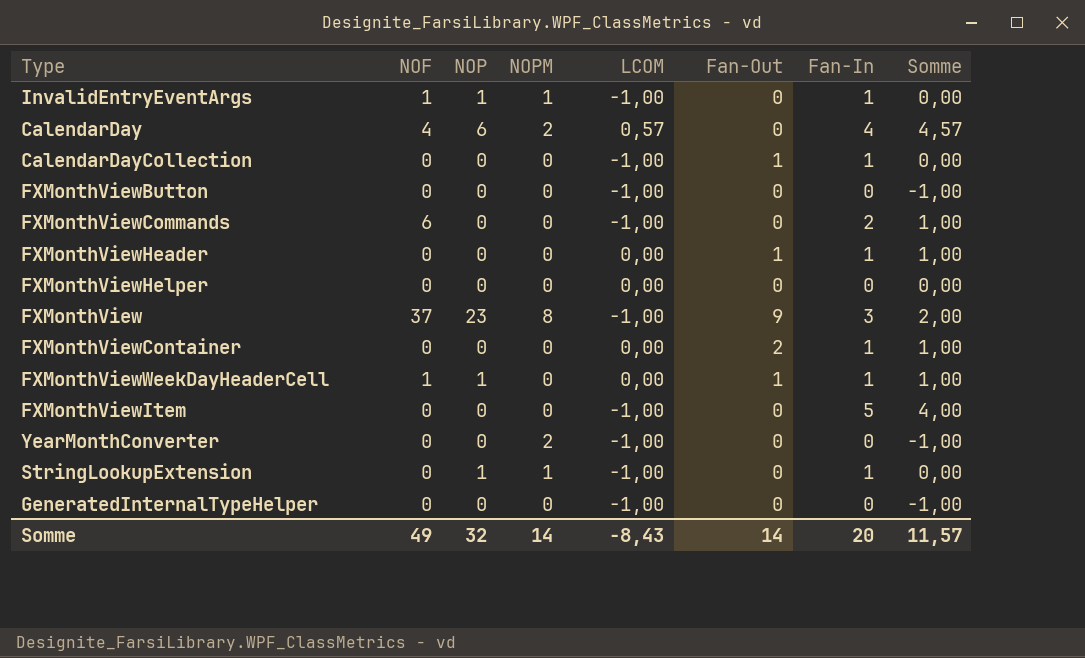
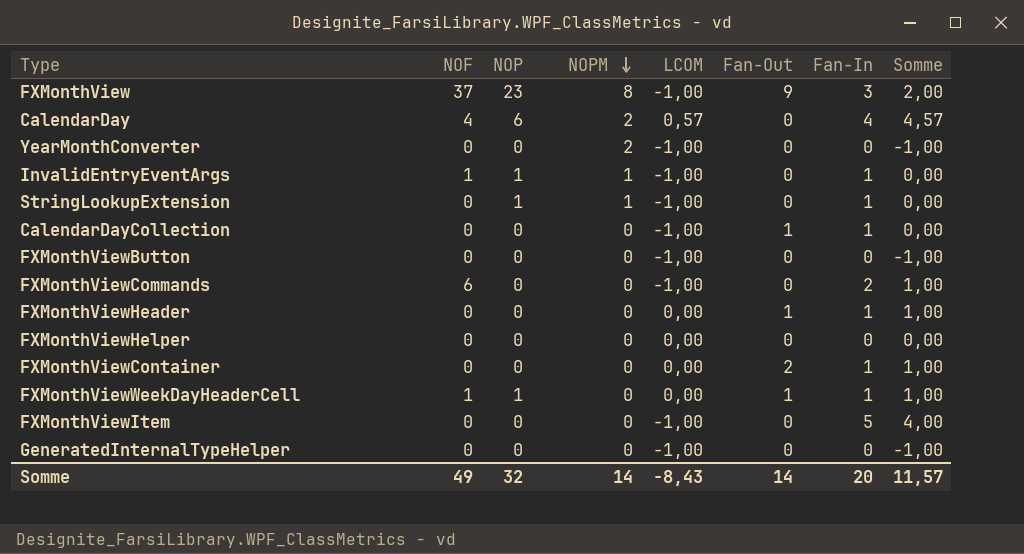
row order: none -> NOPM descending

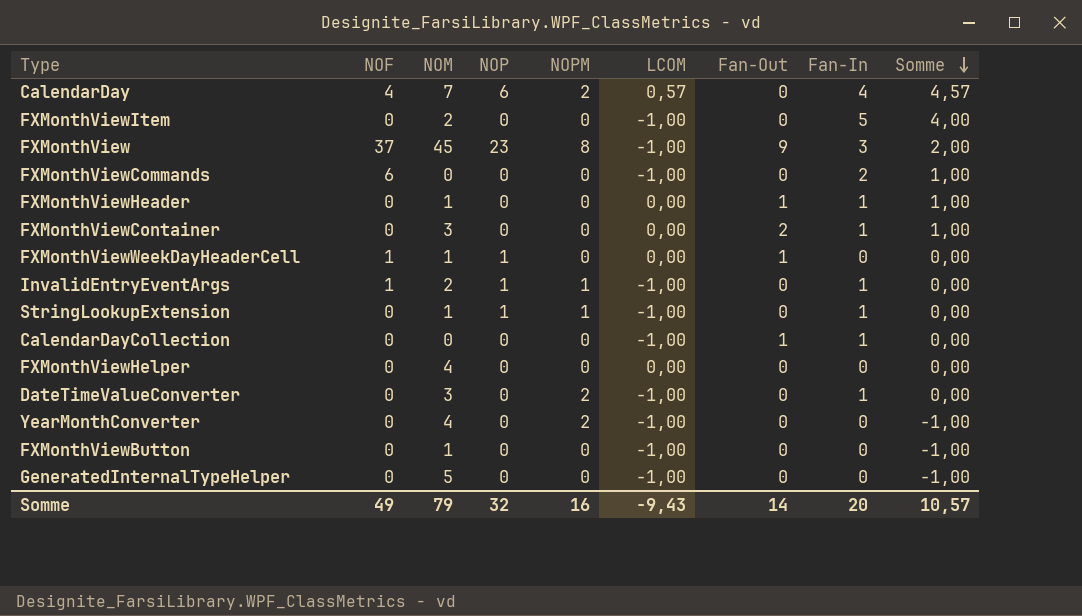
row order: NOPM descending -> Somme descending
column NOM | position: none -> 3
FXMonthViewWeekDayHeaderCell | Fan-In: 1 -> 0
FXMonthViewWeekDayHeaderCell | Somme: 1,00 -> 0,00
row DateTimeValueConverter: none -> 0 | 3 | 0 | 2 | -1,00 | 0 | 1 | 0,00
Somme | NOPM: 14 -> 16
Somme | LCOM: -8,43 -> -9,43
Somme | Somme: 11,57 -> 10,57

